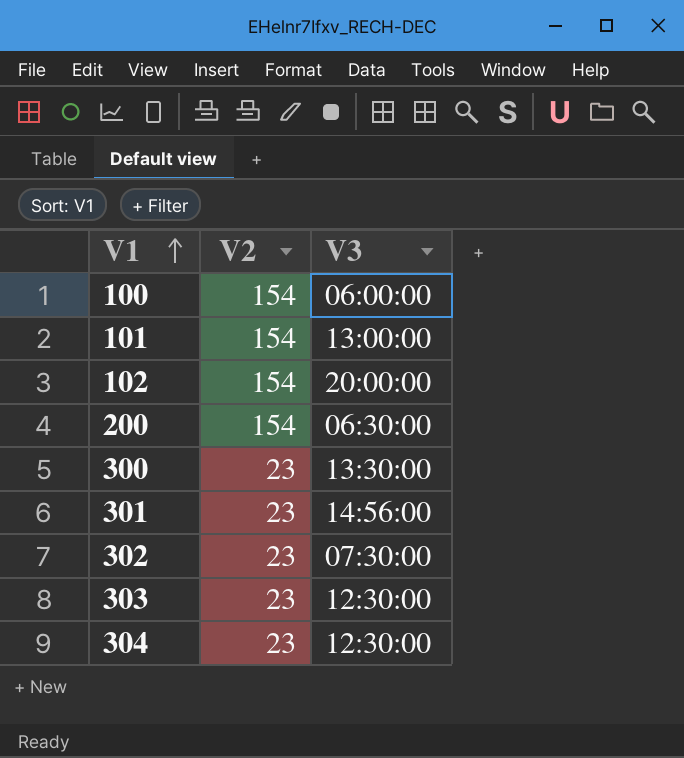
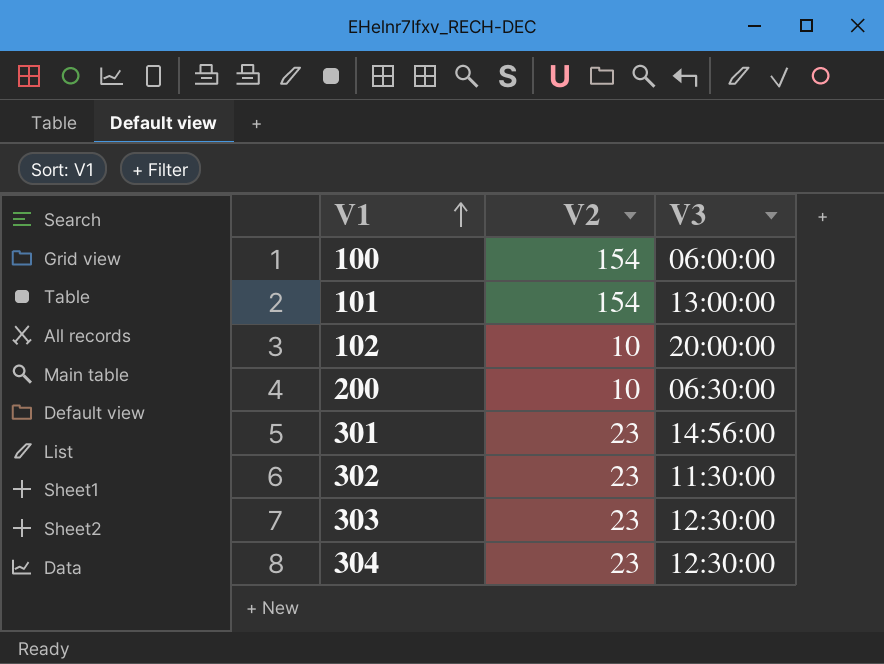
row 300: 23 | 13:30:00 -> none
102 | V2: 154 -> 10
200 | V2: 154 -> 10
302 | V3: 07:30:00 -> 11:30:00

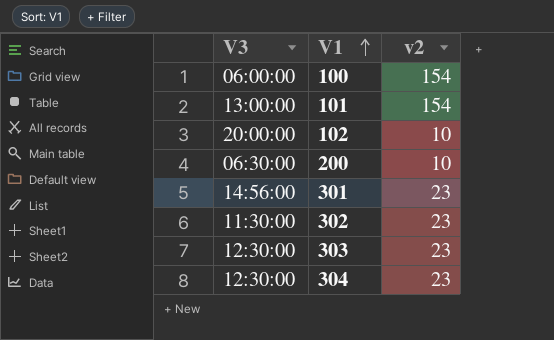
column V3 | position: 3 -> 1
column name: V2 -> v2

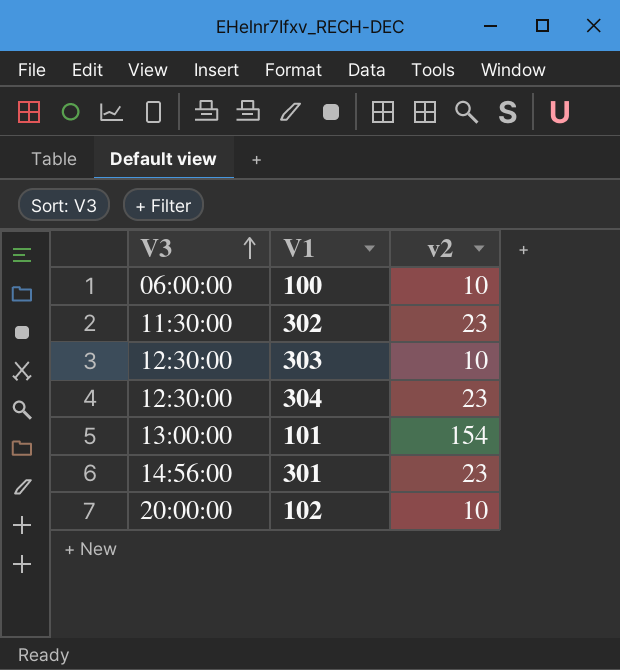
row order: V1 ascending -> V3 ascending
row 200: 06:30:00 | 10 -> none
100 | v2: 154 -> 10
303 | v2: 23 -> 10

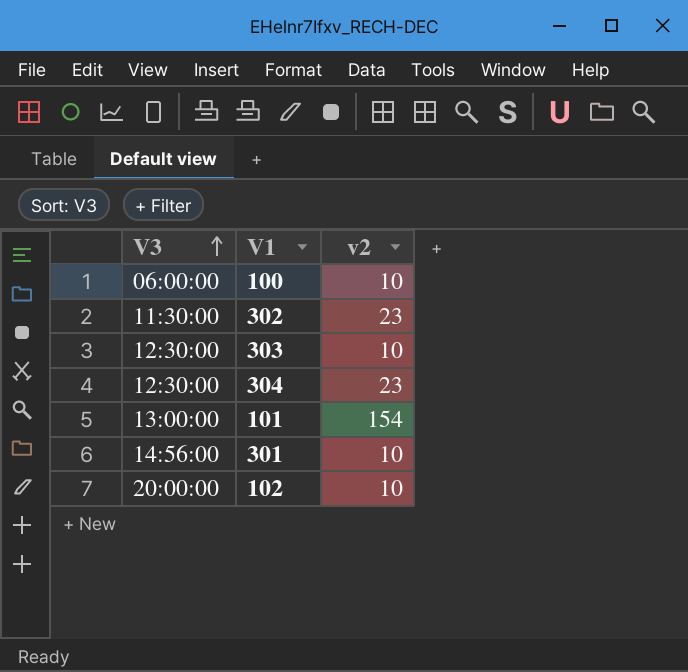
301 | v2: 23 -> 10

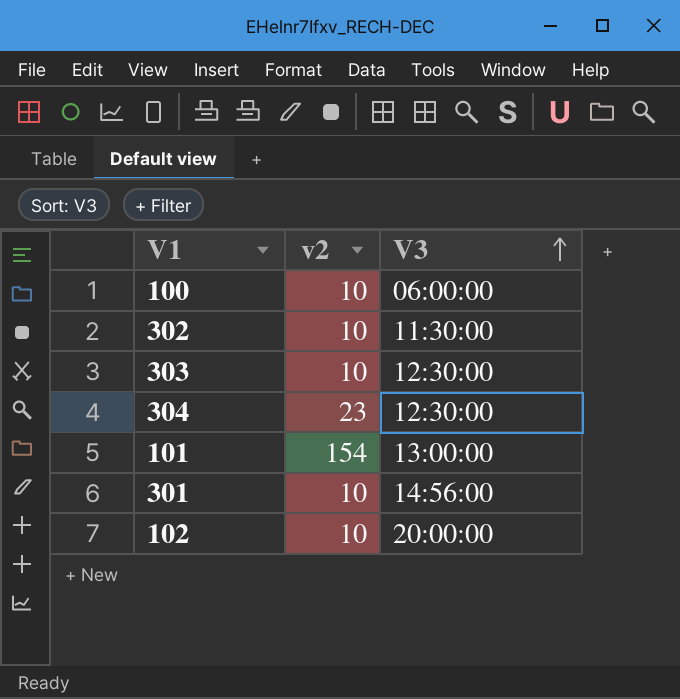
column V3 | position: 1 -> 3
302 | v2: 23 -> 10

